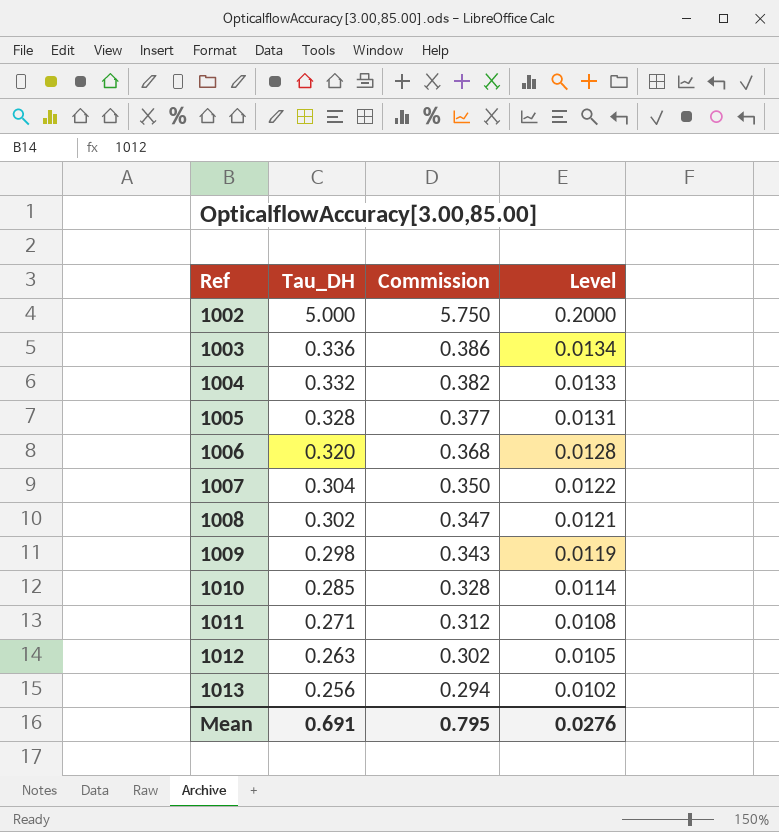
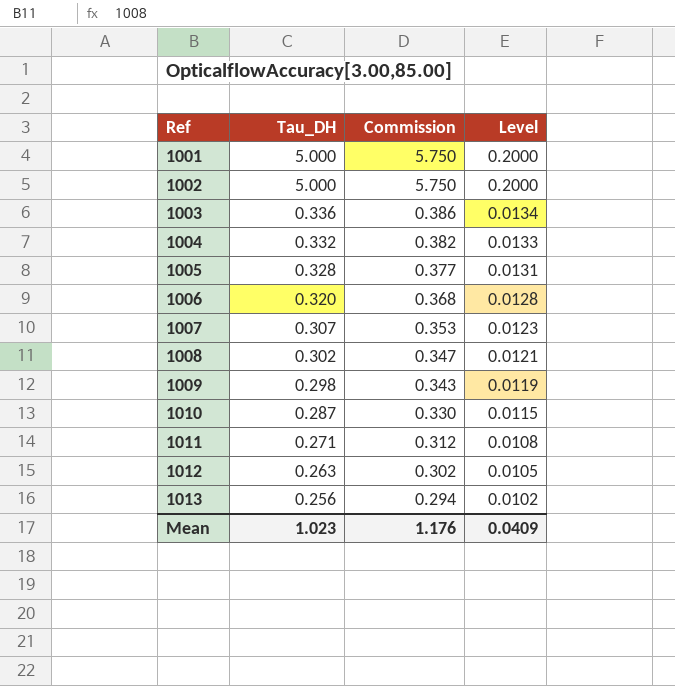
row 1001: none -> 5.000 | 5.750 | 0.2000
1007 | Tau_DH: 0.304 -> 0.307
1007 | Commission: 0.350 -> 0.353
1007 | Level: 0.0122 -> 0.0123
1010 | Tau_DH: 0.285 -> 0.287
1010 | Commission: 0.328 -> 0.330
1010 | Level: 0.0114 -> 0.0115
Mean | Tau_DH: 0.691 -> 1.023
Mean | Commission: 0.795 -> 1.176
Mean | Level: 0.0276 -> 0.0409

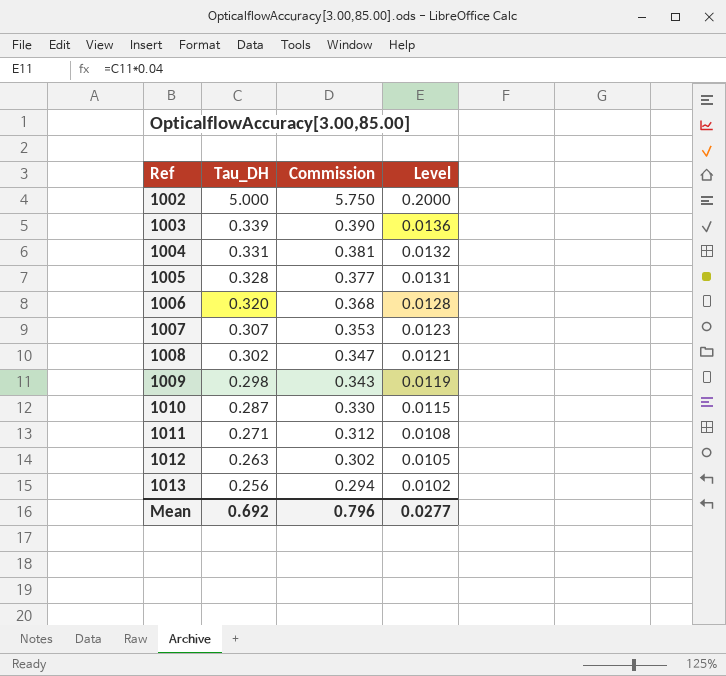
row 1001: 5.000 | 5.750 | 0.2000 -> none
1003 | Tau_DH: 0.336 -> 0.339
1003 | Commission: 0.386 -> 0.390
1003 | Level: 0.0134 -> 0.0136
1004 | Tau_DH: 0.332 -> 0.331
1004 | Commission: 0.382 -> 0.381
1004 | Level: 0.0133 -> 0.0132
Mean | Tau_DH: 1.023 -> 0.692
Mean | Commission: 1.176 -> 0.796
Mean | Level: 0.0409 -> 0.0277

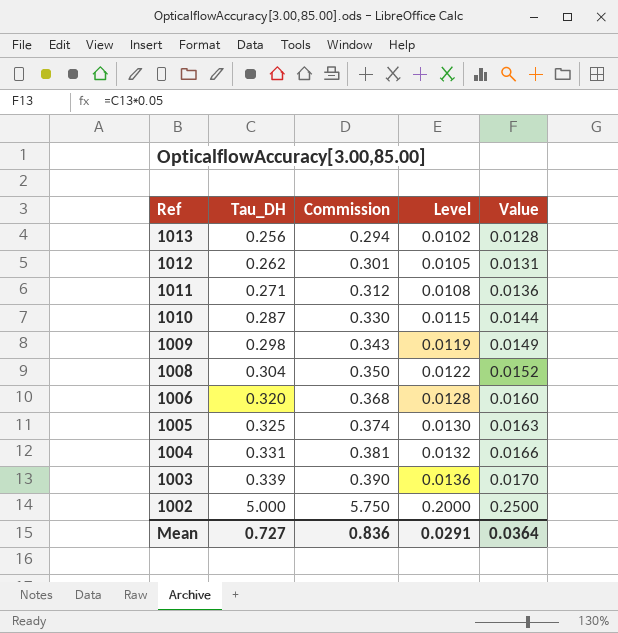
row order: Ref ascending -> Ref descending
column Value | formula: none -> [Tau_DH] * 0.05
row 1007: 0.307 | 0.353 | 0.0123 -> none
1012 | Tau_DH: 0.263 -> 0.262
1012 | Commission: 0.302 -> 0.301
1008 | Tau_DH: 0.302 -> 0.304
1008 | Commission: 0.347 -> 0.350
1008 | Level: 0.0121 -> 0.0122
1005 | Tau_DH: 0.328 -> 0.325
1005 | Commission: 0.377 -> 0.374
1005 | Level: 0.0131 -> 0.0130
Mean | Tau_DH: 0.692 -> 0.727
Mean | Commission: 0.796 -> 0.836
Mean | Level: 0.0277 -> 0.0291

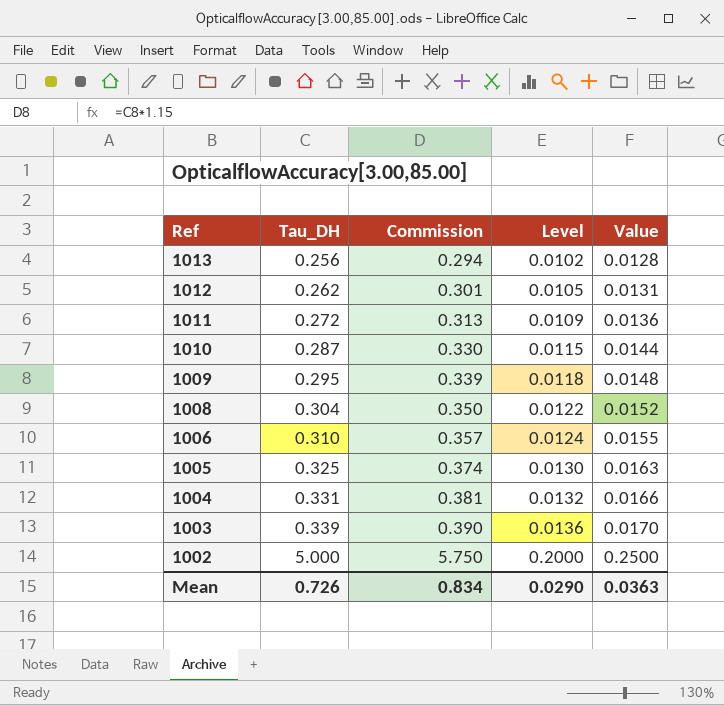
1011 | Tau_DH: 0.271 -> 0.272
1011 | Commission: 0.312 -> 0.313
1011 | Level: 0.0108 -> 0.0109
1009 | Tau_DH: 0.298 -> 0.295
1009 | Commission: 0.343 -> 0.339
1009 | Level: 0.0119 -> 0.0118
1009 | Value: 0.0149 -> 0.0148
1006 | Tau_DH: 0.320 -> 0.310
1006 | Commission: 0.368 -> 0.357
1006 | Level: 0.0128 -> 0.0124
1006 | Value: 0.0160 -> 0.0155
Mean | Tau_DH: 0.727 -> 0.726
Mean | Commission: 0.836 -> 0.834
Mean | Level: 0.0291 -> 0.0290
Mean | Value: 0.0364 -> 0.0363

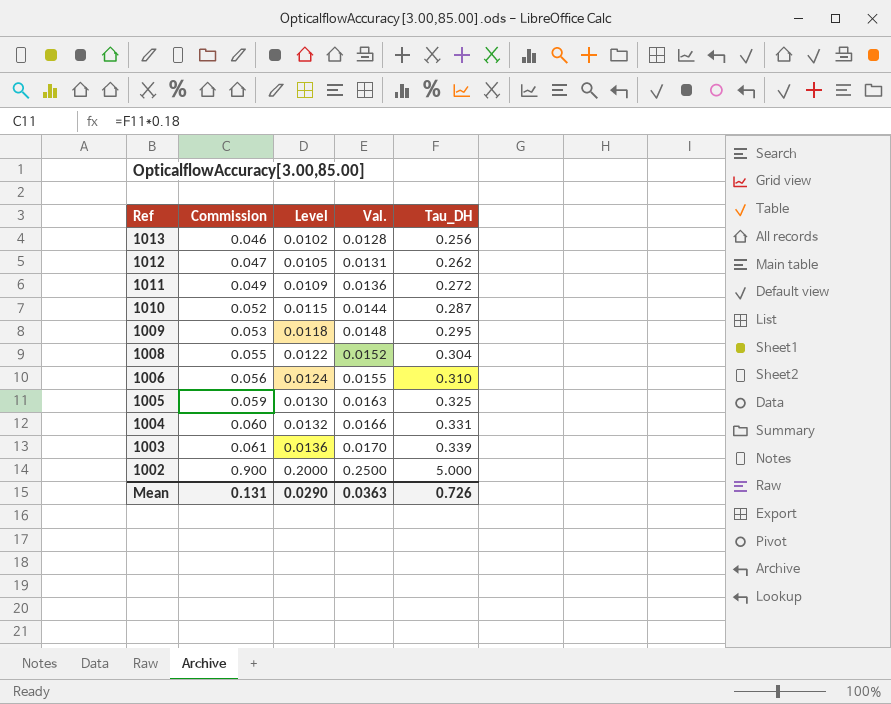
column Commission | formula: [Tau_DH] * 1.15 -> [Tau_DH] * 0.18
column name: Value -> Val.
column Tau_DH | position: 2 -> 5
Mean | Commission: 0.834 -> 0.131

